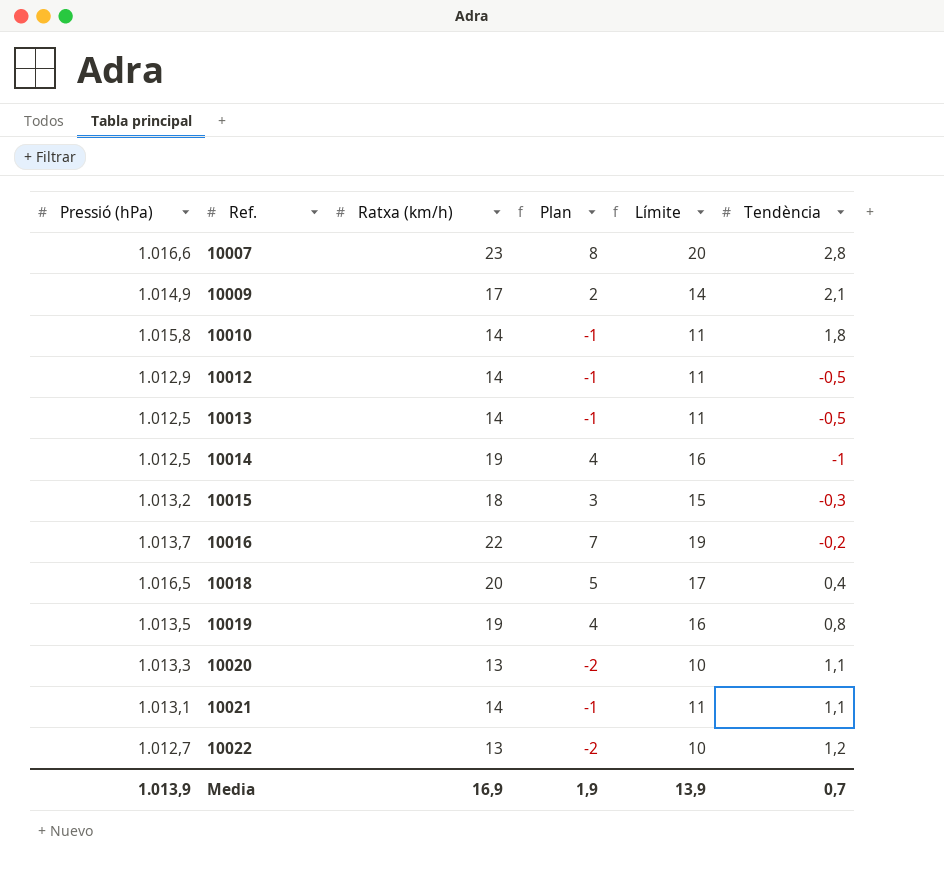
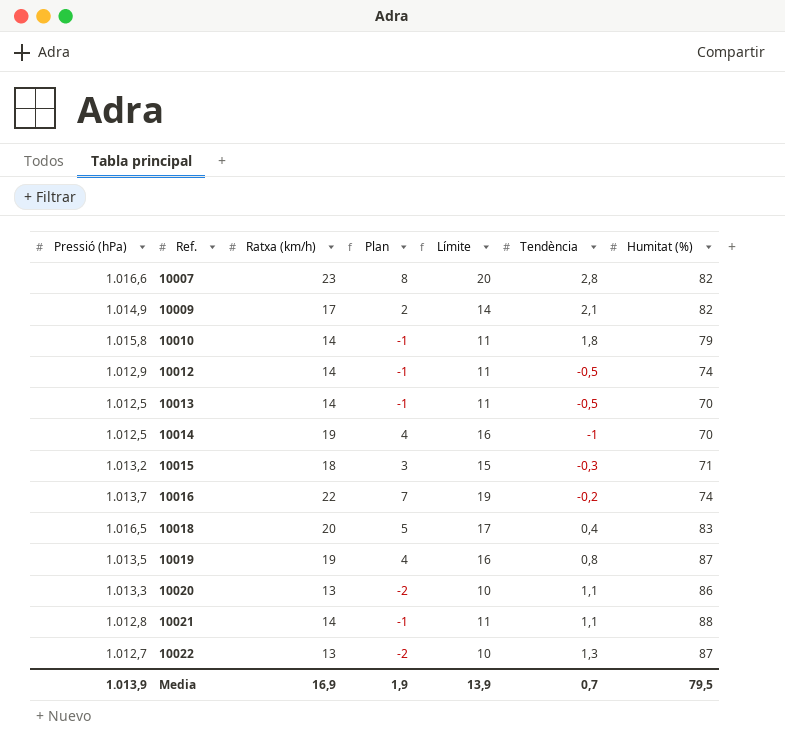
column Humitat (%) | position: none -> 7
10021 | Pressió (hPa): 1.013,1 -> 1.012,8
10022 | Tendència: 1,2 -> 1,3

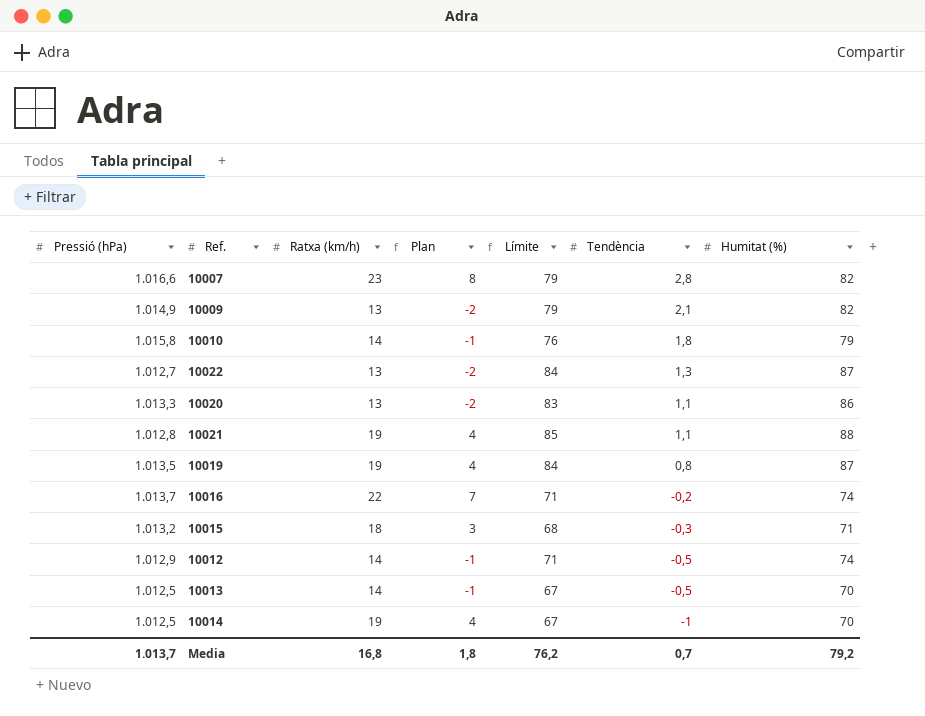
row order: Ref. ascending -> Tendència descending
column Límite | formula: [Ratxa (km/h)] - 3 -> [Humitat (%)] - 3
row 10018: 1.016,5 | 20 | 5 | 17 | 0,4 | 83 -> none
10009 | Ratxa (km/h): 17 -> 13
10009 | Plan: 2 -> -2
10021 | Ratxa (km/h): 14 -> 19
10021 | Plan: -1 -> 4
Media | Pressió (hPa): 1.013,9 -> 1.013,7
Media | Ratxa (km/h): 16,9 -> 16,8
Media | Plan: 1,9 -> 1,8
Media | Límite: 13,9 -> 76,2
Media | Humitat (%): 79,5 -> 79,2

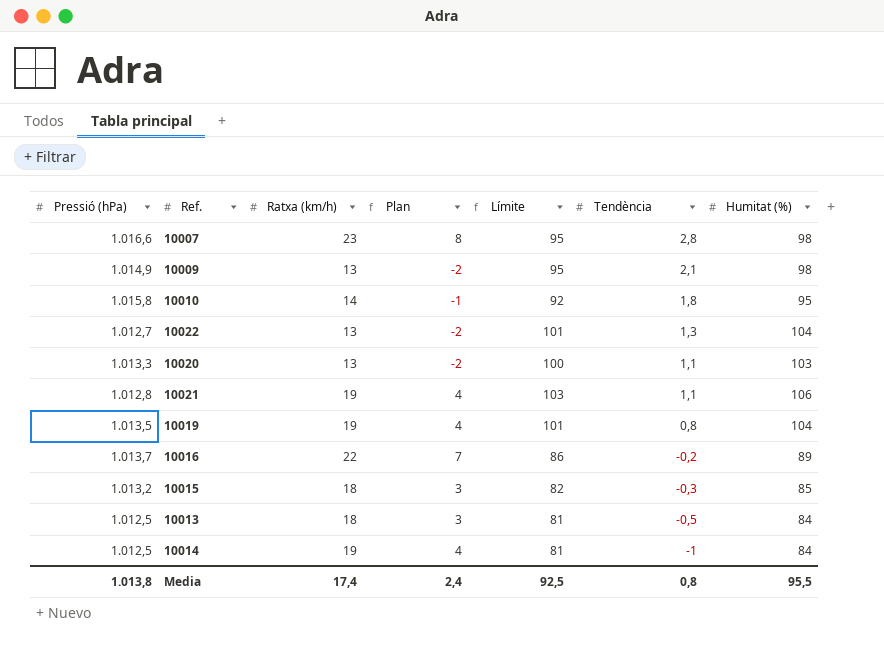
row 10012: 1.012,9 | 14 | -1 | 71 | -0,5 | 74 -> none
10007 | Límite: 79 -> 95
10007 | Humitat (%): 82 -> 98
10009 | Límite: 79 -> 95
10009 | Humitat (%): 82 -> 98
10010 | Límite: 76 -> 92
10010 | Humitat (%): 79 -> 95
10022 | Límite: 84 -> 101
10022 | Humitat (%): 87 -> 104
10020 | Límite: 83 -> 100
10020 | Humitat (%): 86 -> 103
10021 | Límite: 85 -> 103
10021 | Humitat (%): 88 -> 106
10019 | Límite: 84 -> 101
10019 | Humitat (%): 87 -> 104
10016 | Límite: 71 -> 86
10016 | Humitat (%): 74 -> 89
10015 | Límite: 68 -> 82
10015 | Humitat (%): 71 -> 85
10013 | Ratxa (km/h): 14 -> 18
10013 | Plan: -1 -> 3
10013 | Límite: 67 -> 81
10013 | Humitat (%): 70 -> 84
10014 | Límite: 67 -> 81
10014 | Humitat (%): 70 -> 84
Media | Pressió (hPa): 1.013,7 -> 1.013,8
Media | Ratxa (km/h): 16,8 -> 17,4
Media | Plan: 1,8 -> 2,4
Media | Límite: 76,2 -> 92,5
Media | Tendència: 0,7 -> 0,8
Media | Humitat (%): 79,2 -> 95,5

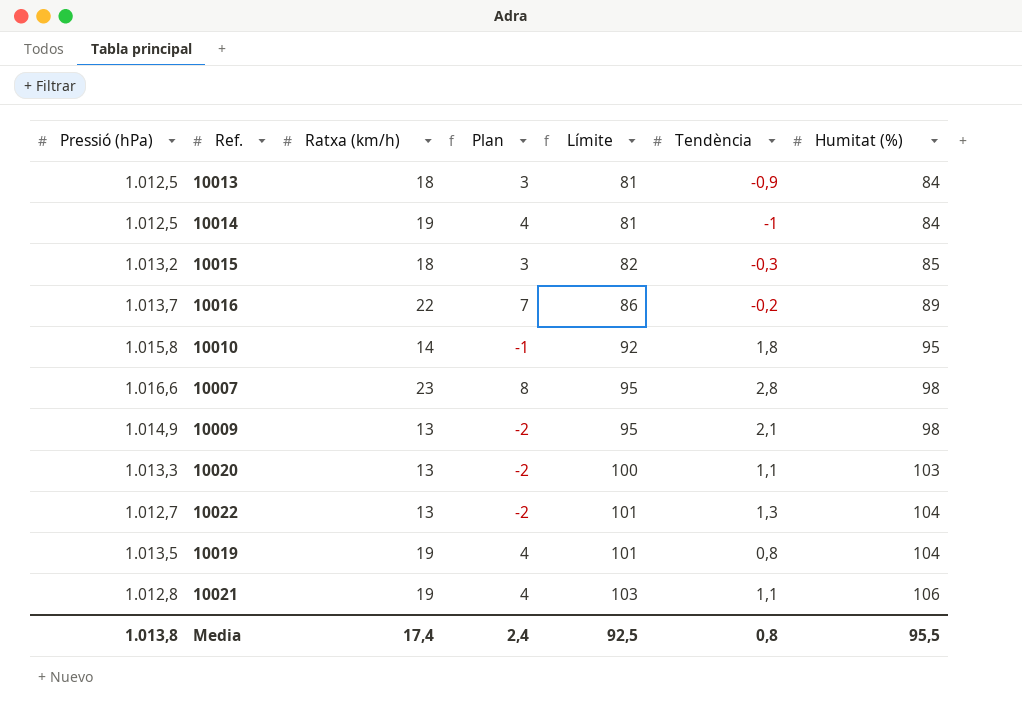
row order: Tendència descending -> Límite ascending
10013 | Tendència: -0,5 -> -0,9

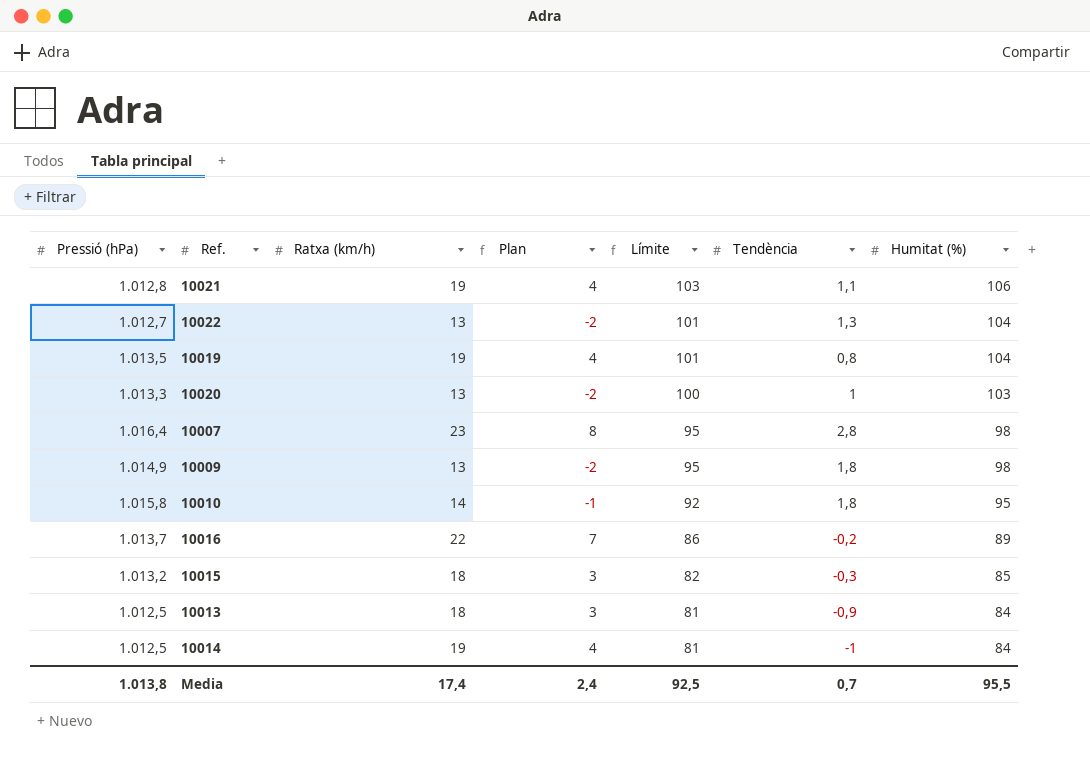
row order: Límite ascending -> Límite descending
10020 | Tendència: 1,1 -> 1
10007 | Pressió (hPa): 1.016,6 -> 1.016,4
10009 | Tendència: 2,1 -> 1,8
Media | Tendència: 0,8 -> 0,7

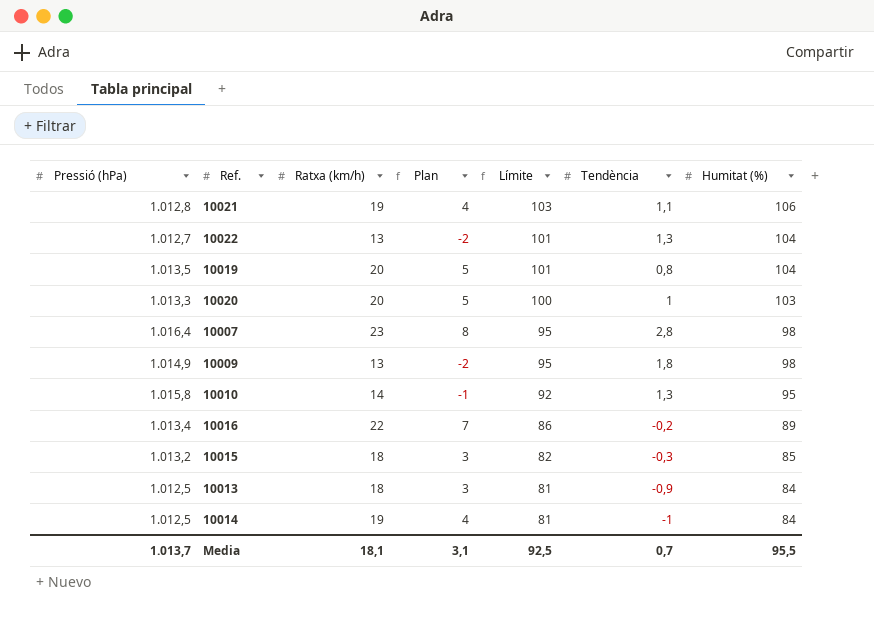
10019 | Ratxa (km/h): 19 -> 20
10019 | Plan: 4 -> 5
10020 | Ratxa (km/h): 13 -> 20
10020 | Plan: -2 -> 5
10010 | Tendència: 1,8 -> 1,3
10016 | Pressió (hPa): 1.013,7 -> 1.013,4
Media | Pressió (hPa): 1.013,8 -> 1.013,7
Media | Ratxa (km/h): 17,4 -> 18,1
Media | Plan: 2,4 -> 3,1

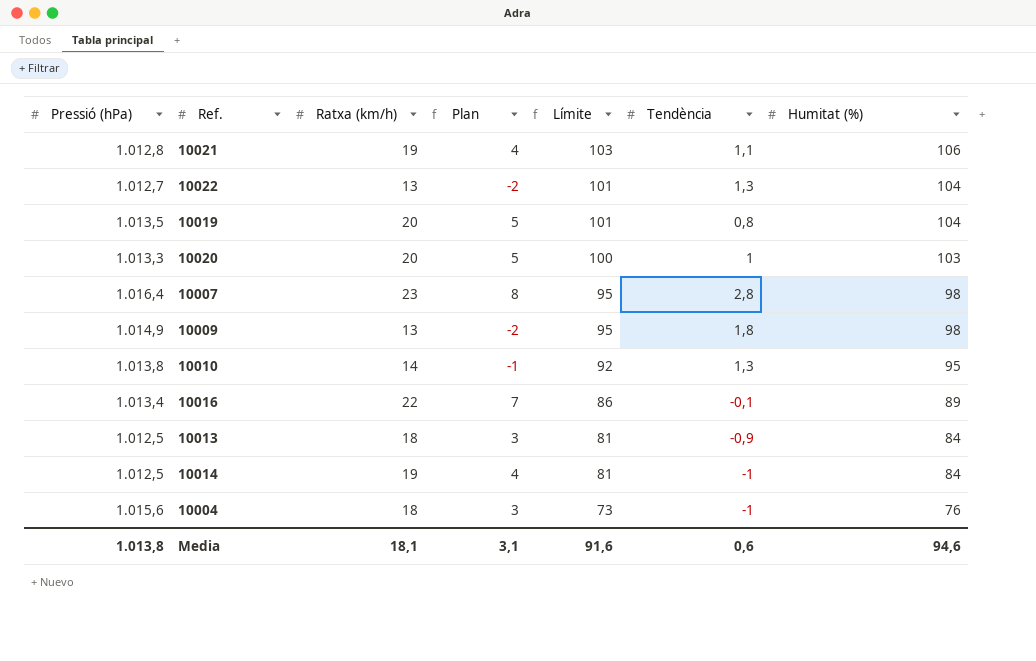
row 10015: 1.013,2 | 18 | 3 | 82 | -0,3 | 85 -> none
10010 | Pressió (hPa): 1.015,8 -> 1.013,8
10016 | Tendència: -0,2 -> -0,1
row 10004: none -> 1.015,6 | 18 | 3 | 73 | -1 | 76
Media | Pressió (hPa): 1.013,7 -> 1.013,8
Media | Límite: 92,5 -> 91,6
Media | Tendència: 0,7 -> 0,6
Media | Humitat (%): 95,5 -> 94,6

